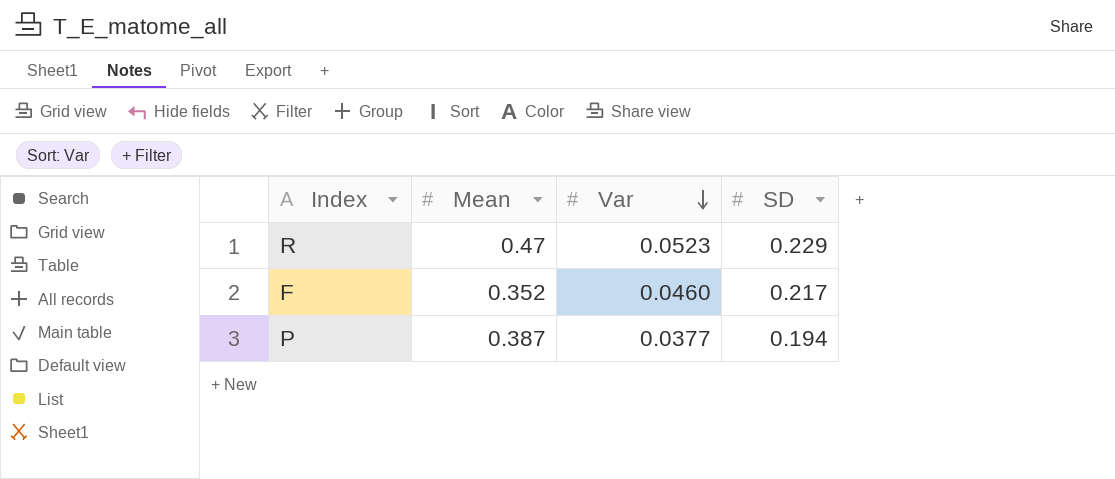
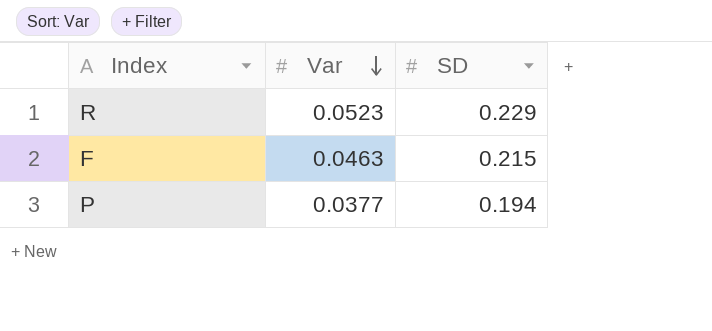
column Mean | position: 2 -> none
F | Var: 0.0460 -> 0.0463
F | SD: 0.217 -> 0.215

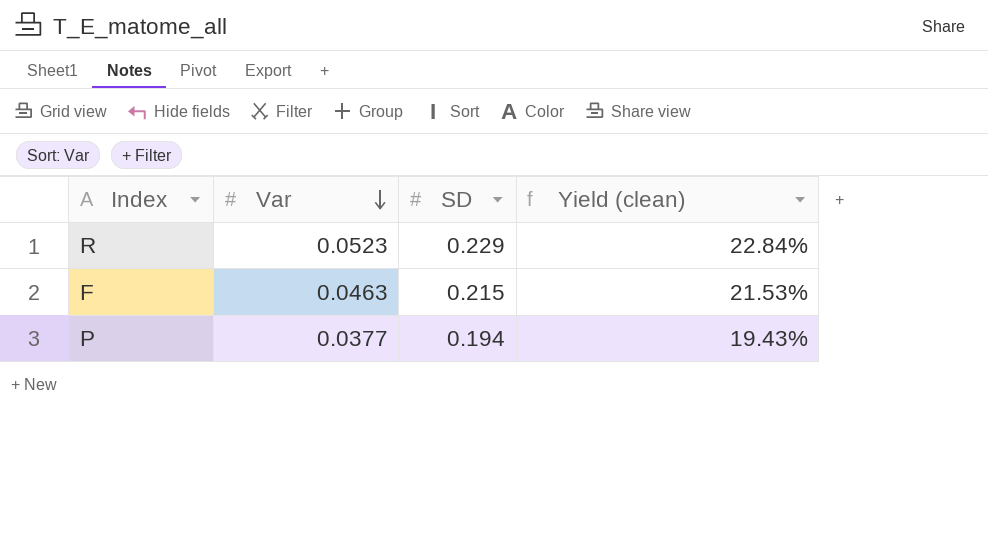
column Yield (clean) | formula: none -> [Var] / [SD]

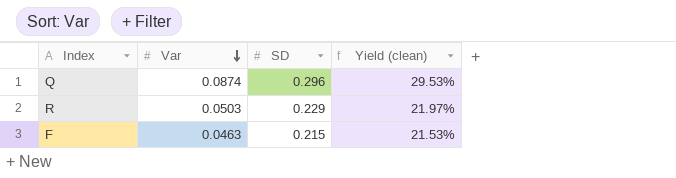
row P: 0.0377 | 0.194 | 19.43% -> none
row Q: none -> 0.0874 | 0.296 | 29.53%
R | Var: 0.0523 -> 0.0503
R | Yield (clean): 22.84% -> 21.97%

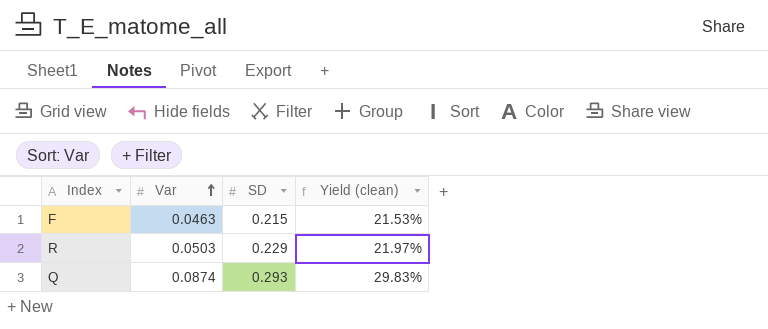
row order: Var descending -> Var ascending
Q | SD: 0.296 -> 0.293
Q | Yield (clean): 29.53% -> 29.83%

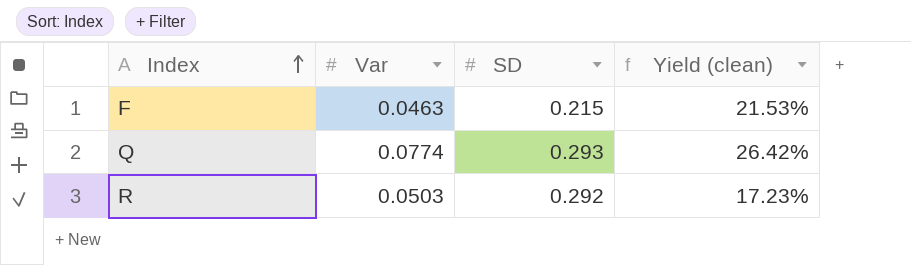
row order: Var ascending -> Index ascending
Q | Var: 0.0874 -> 0.0774
Q | Yield (clean): 29.83% -> 26.42%
R | SD: 0.229 -> 0.292
R | Yield (clean): 21.97% -> 17.23%

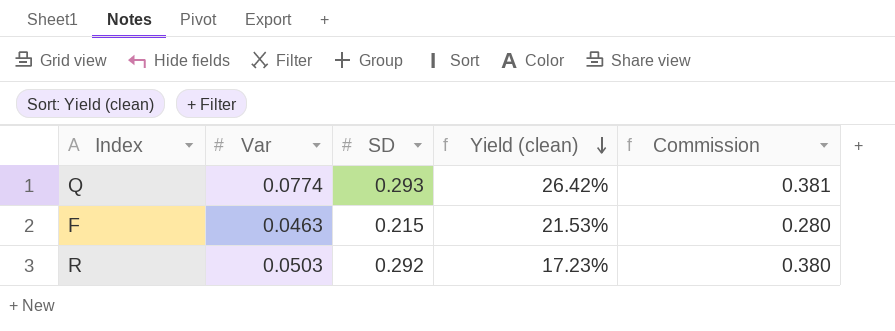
row order: Index ascending -> Yield (clean) descending
column Commission | formula: none -> [SD] * 1.3

